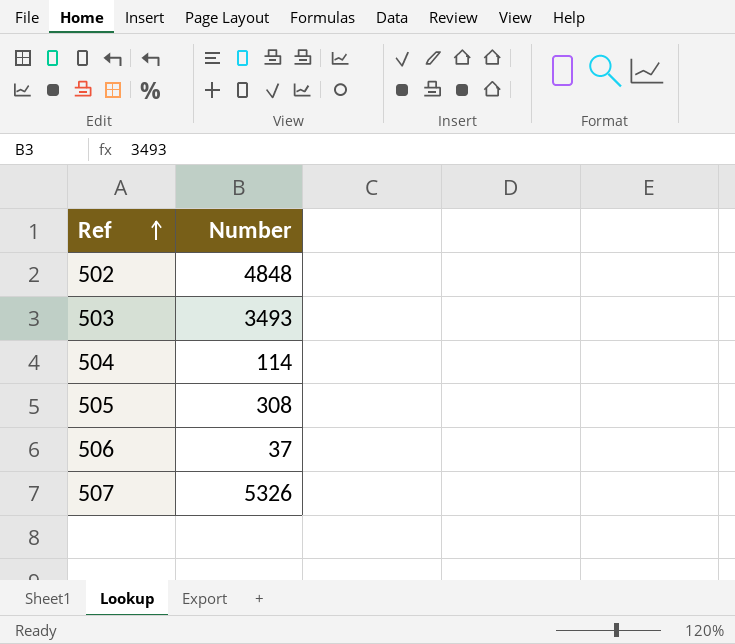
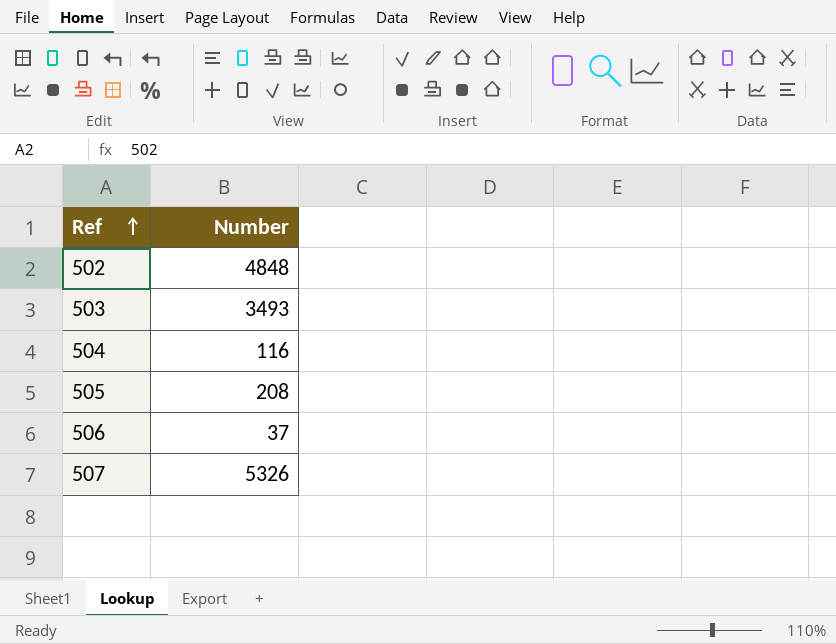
504 | Number: 114 -> 116
505 | Number: 308 -> 208

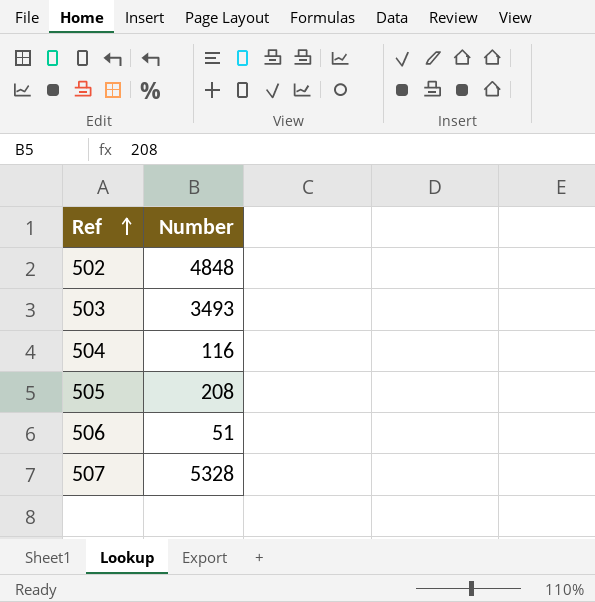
506 | Number: 37 -> 51
507 | Number: 5326 -> 5328

